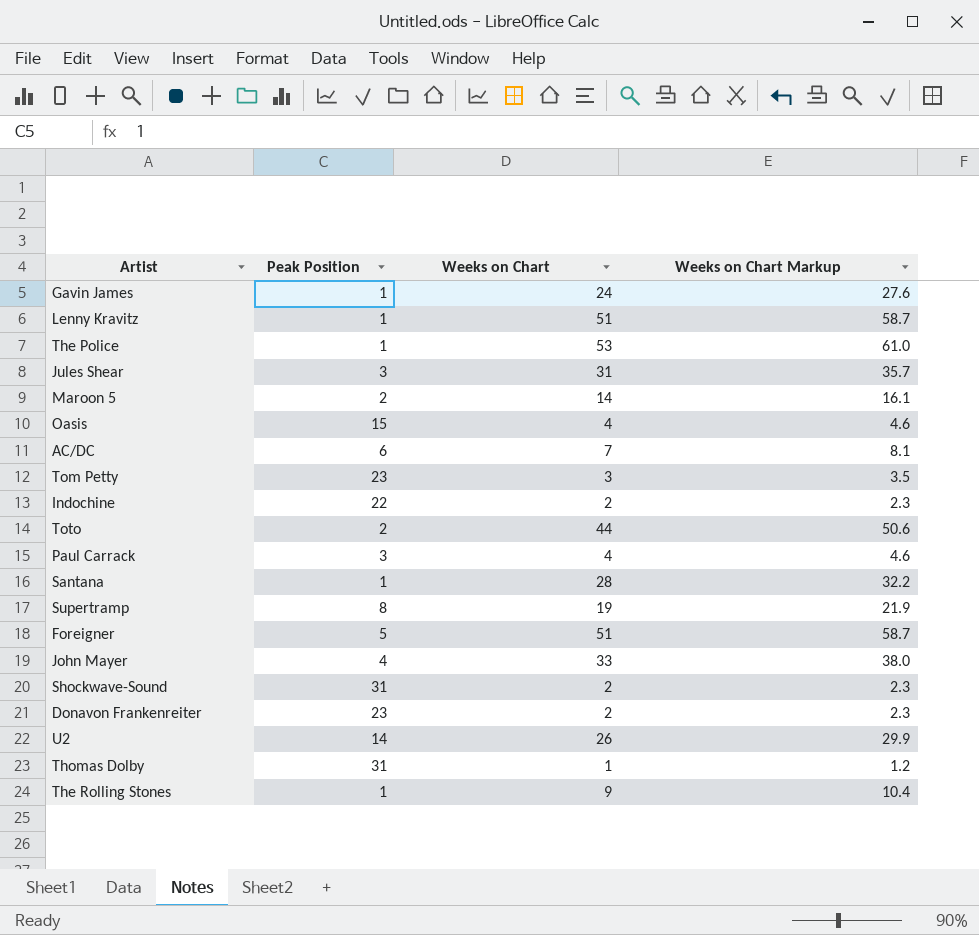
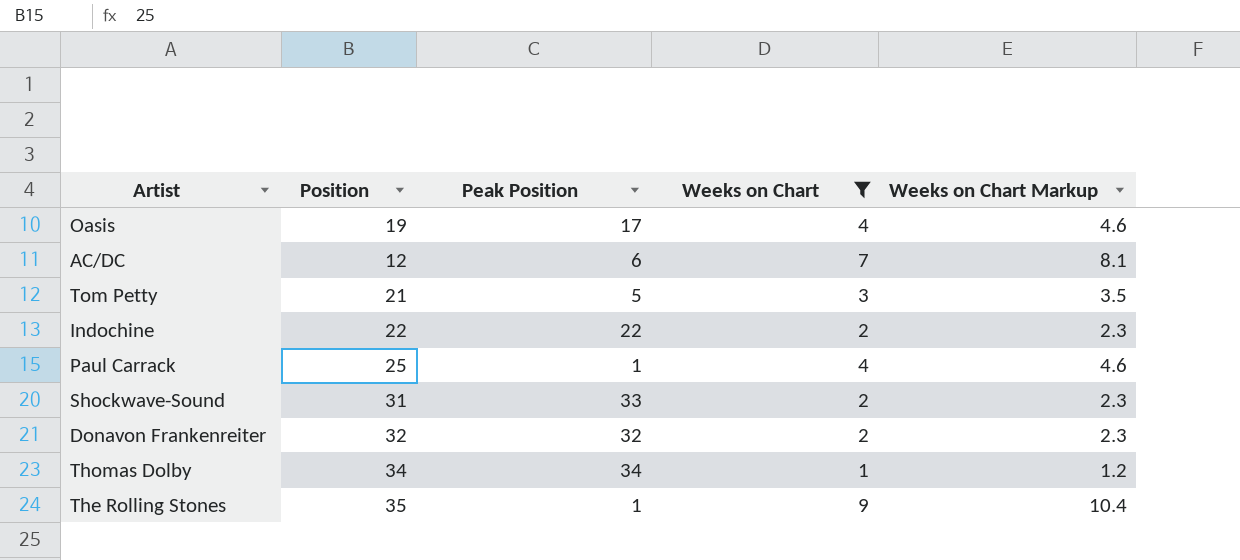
filter: none -> Weeks on Chart <= 9
column Position | position: none -> 2
Oasis | Peak Position: 15 -> 17
Tom Petty | Peak Position: 23 -> 5
Paul Carrack | Peak Position: 3 -> 1
Shockwave-Sound | Peak Position: 31 -> 33
Donavon Frankenreiter | Peak Position: 23 -> 32
Thomas Dolby | Peak Position: 31 -> 34

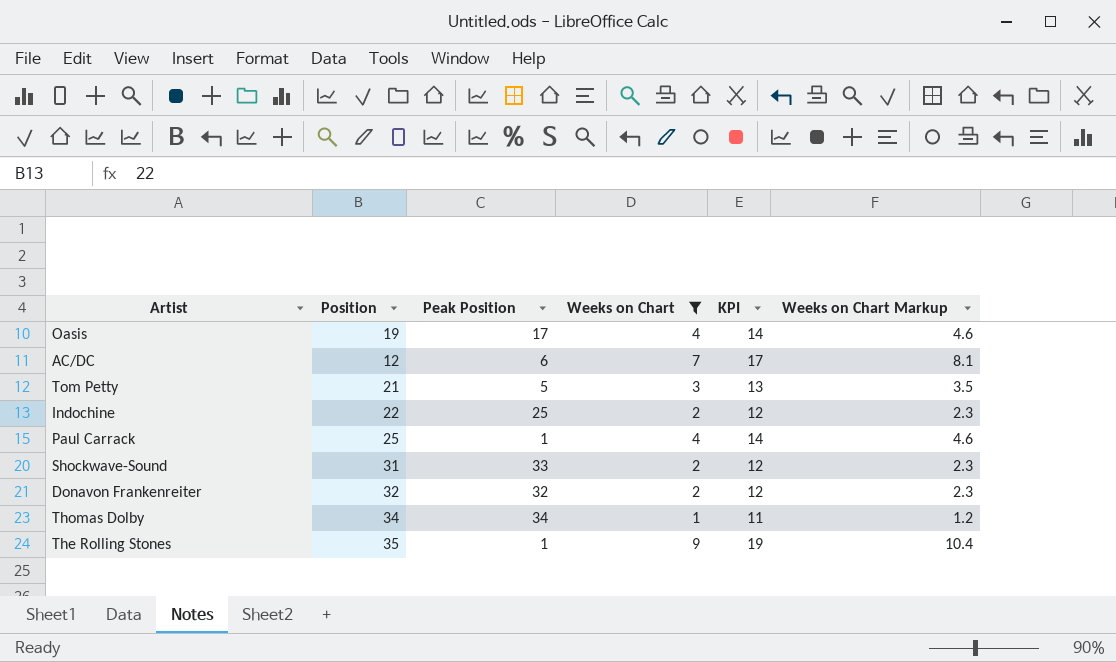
column KPI | formula: none -> [Weeks on Chart] + 10
Indochine | Peak Position: 22 -> 25

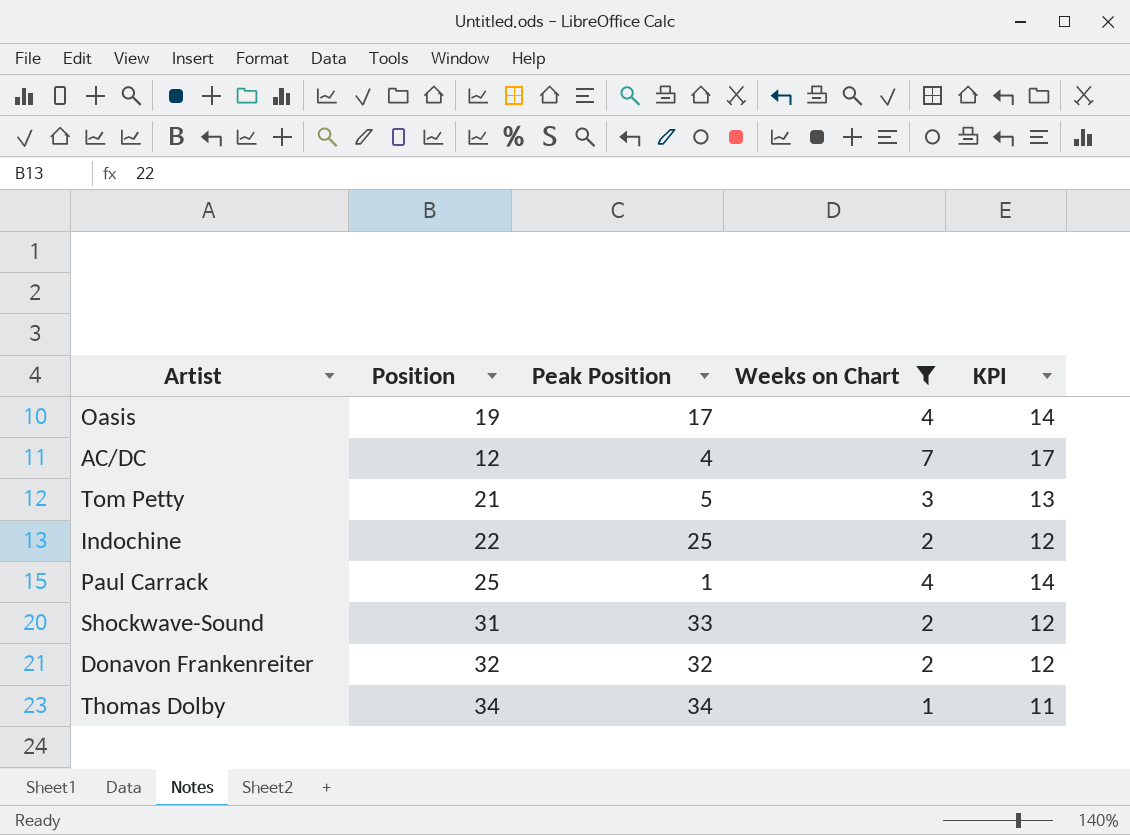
column Weeks on Chart Markup | formula: [Weeks on Chart] * 1.15 -> none
row The Rolling Stones: 35 | 1 | 9 | 19 | 10.4 -> none
AC/DC | Peak Position: 6 -> 4

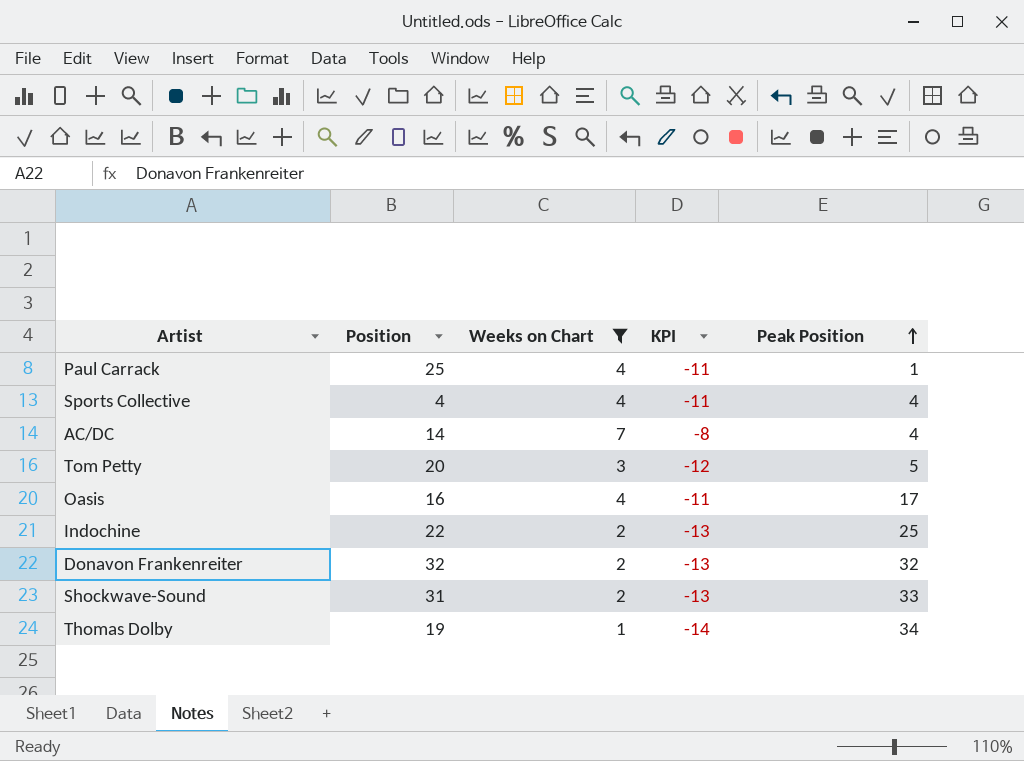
row order: none -> Peak Position ascending
column KPI | formula: [Weeks on Chart] + 10 -> [Weeks on Chart] - 15
column Peak Position | position: 3 -> 5
row Sports Collective: none -> 4 | 4 | -11 | 4
AC/DC | Position: 12 -> 14
Tom Petty | Position: 21 -> 20
Oasis | Position: 19 -> 16
Thomas Dolby | Position: 34 -> 19

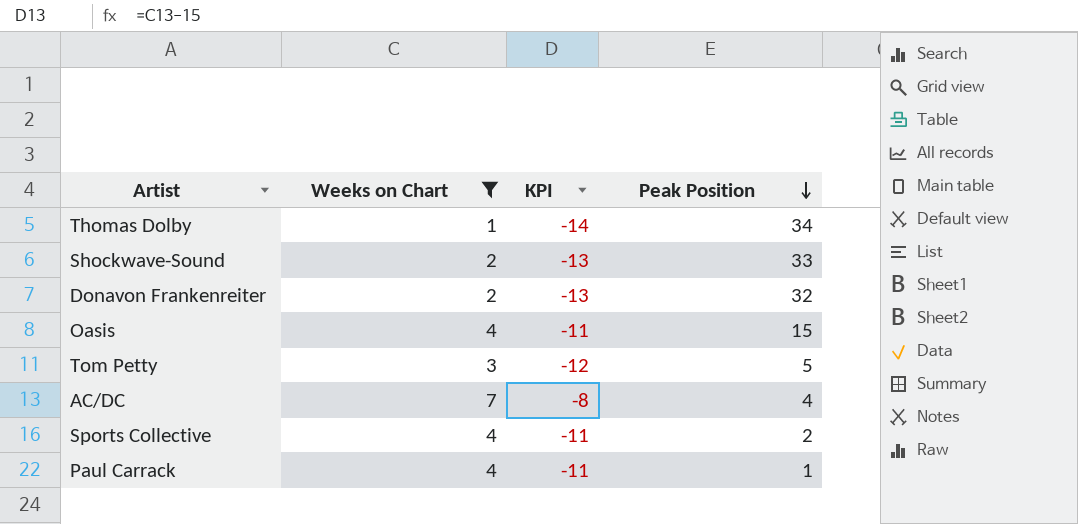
row order: Peak Position ascending -> Peak Position descending
column Position | position: 2 -> none
row Indochine: 22 | 2 | -13 | 25 -> none
Oasis | Peak Position: 17 -> 15
Sports Collective | Peak Position: 4 -> 2

